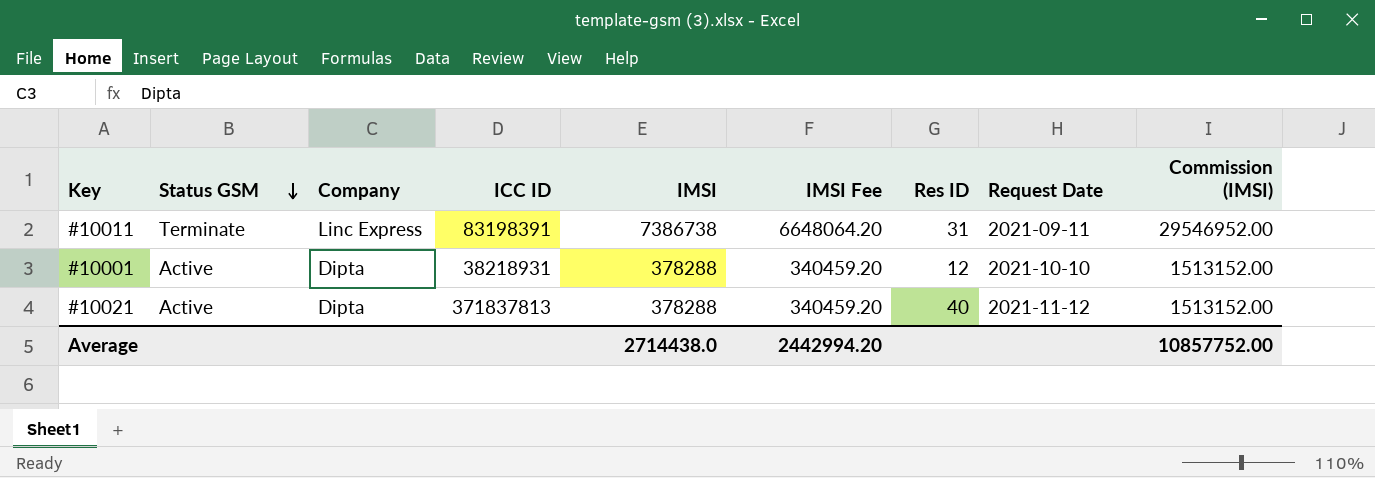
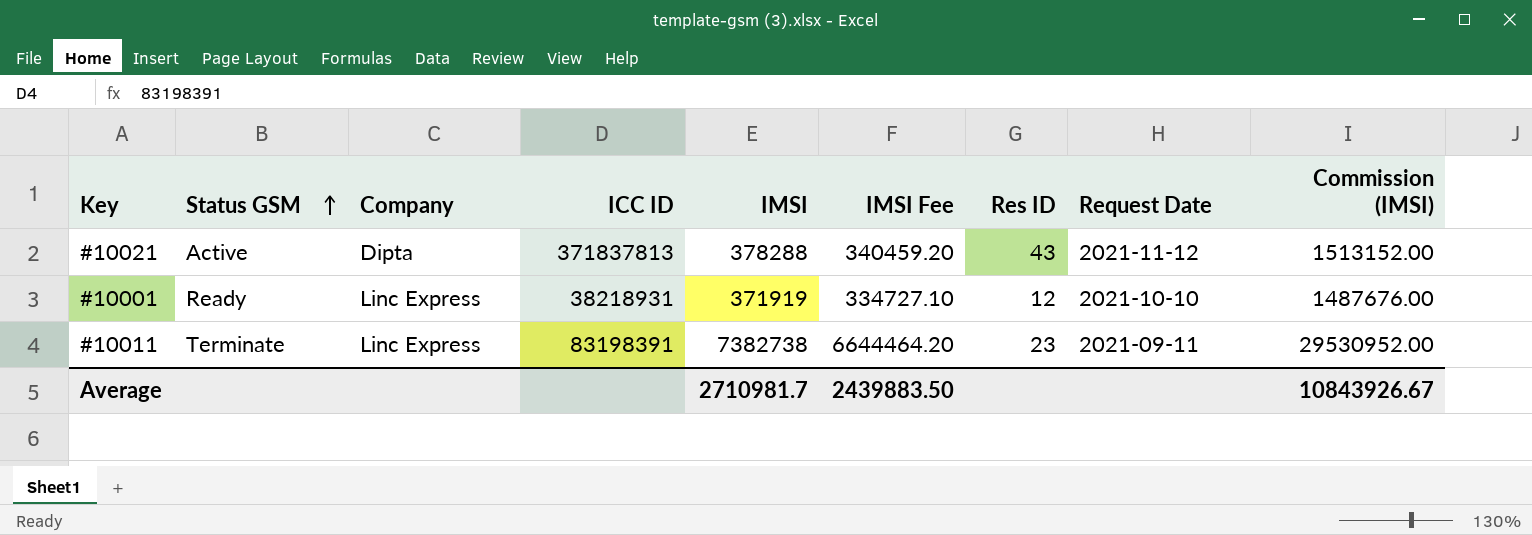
row order: Status GSM descending -> Status GSM ascending
#10021 | Res ID: 40 -> 43
#10001 | Status GSM: Active -> Ready
#10001 | Company: Dipta -> Linc Express
#10001 | IMSI: 378288 -> 371919
#10001 | IMSI Fee: 340459.20 -> 334727.10
#10001 | Commission (IMSI): 1513152.00 -> 1487676.00
#10011 | IMSI: 7386738 -> 7382738
#10011 | IMSI Fee: 6648064.20 -> 6644464.20
#10011 | Res ID: 31 -> 23
#10011 | Commission (IMSI): 29546952.00 -> 29530952.00
Average | IMSI: 2714438.0 -> 2710981.7
Average | IMSI Fee: 2442994.20 -> 2439883.50
Average | Commission (IMSI): 10857752.00 -> 10843926.67

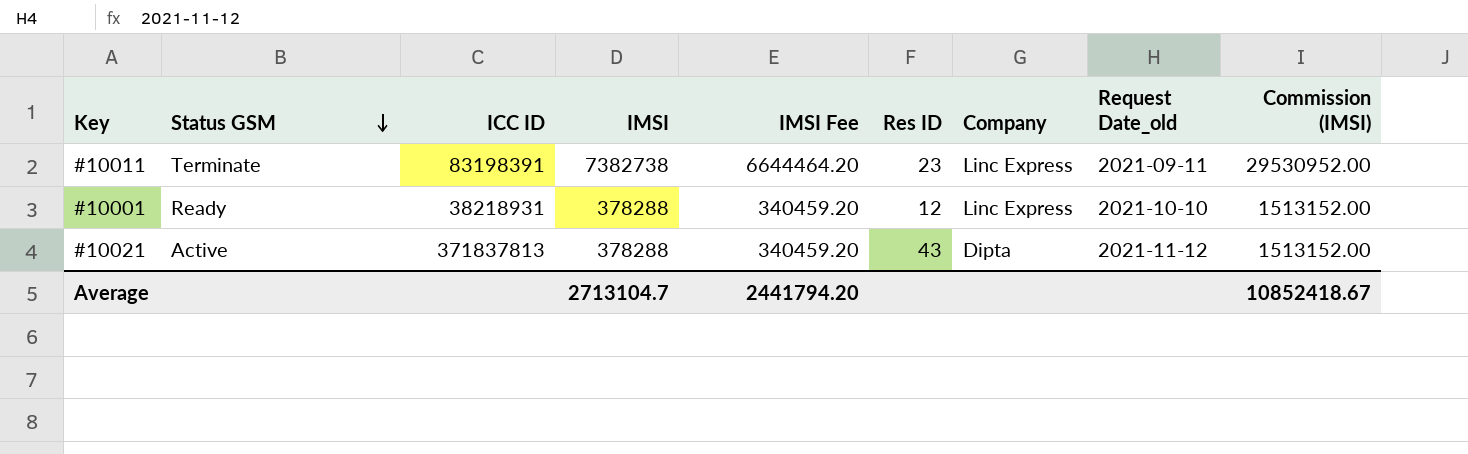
row order: Status GSM ascending -> Status GSM descending
column Company | position: 3 -> 7
column name: Request Date -> Request Date_old
#10001 | IMSI: 371919 -> 378288
#10001 | IMSI Fee: 334727.10 -> 340459.20
#10001 | Commission (IMSI): 1487676.00 -> 1513152.00
Average | IMSI: 2710981.7 -> 2713104.7
Average | IMSI Fee: 2439883.50 -> 2441794.20
Average | Commission (IMSI): 10843926.67 -> 10852418.67

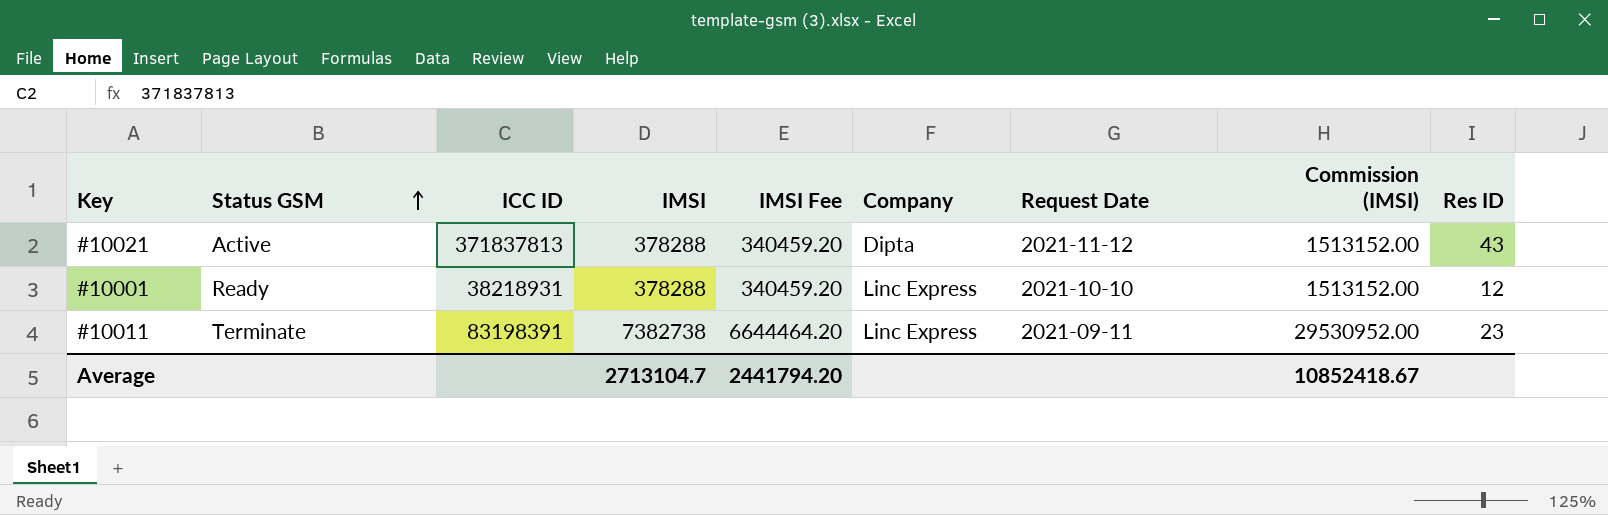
row order: Status GSM descending -> Status GSM ascending
column name: Request Date_old -> Request Date
column Res ID | position: 6 -> 9

